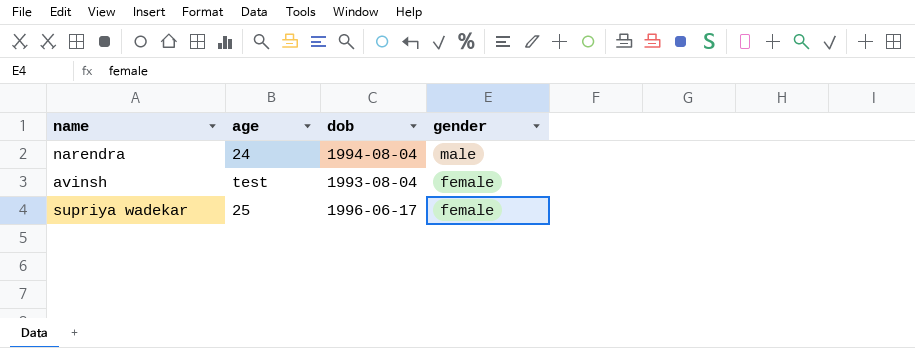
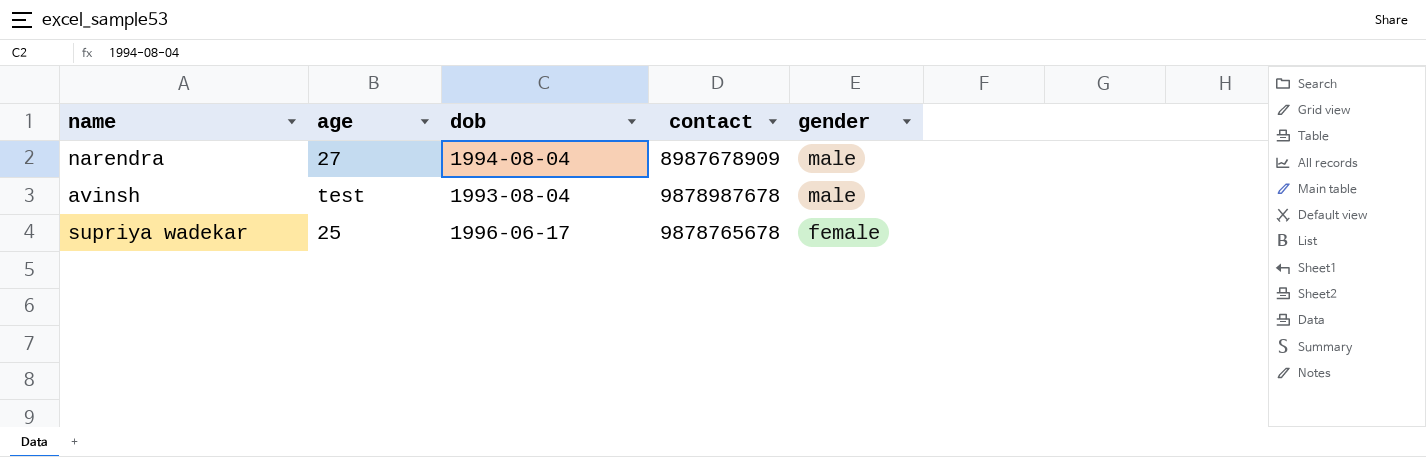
column contact | position: none -> 4
narendra | age: 24 -> 27
avinsh | gender: female -> male

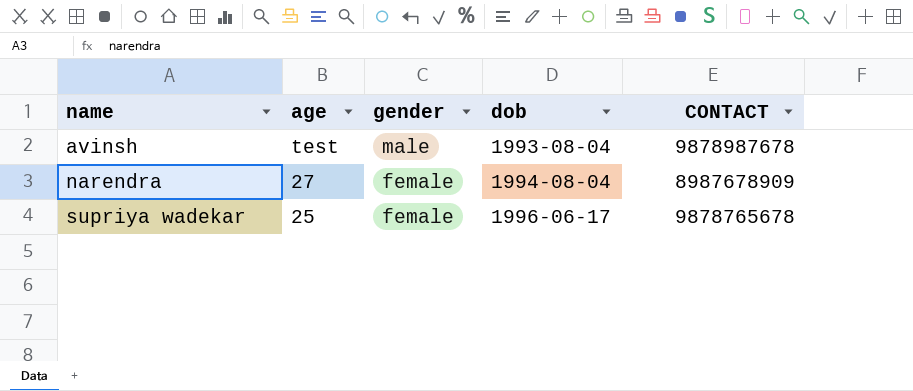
row order: gender descending -> name ascending
column gender | position: 5 -> 3
column name: contact -> CONTACT
narendra | gender: male -> female

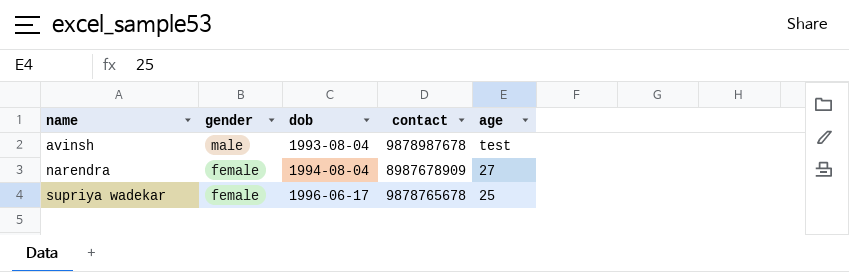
column name: CONTACT -> contact
column age | position: 2 -> 5

